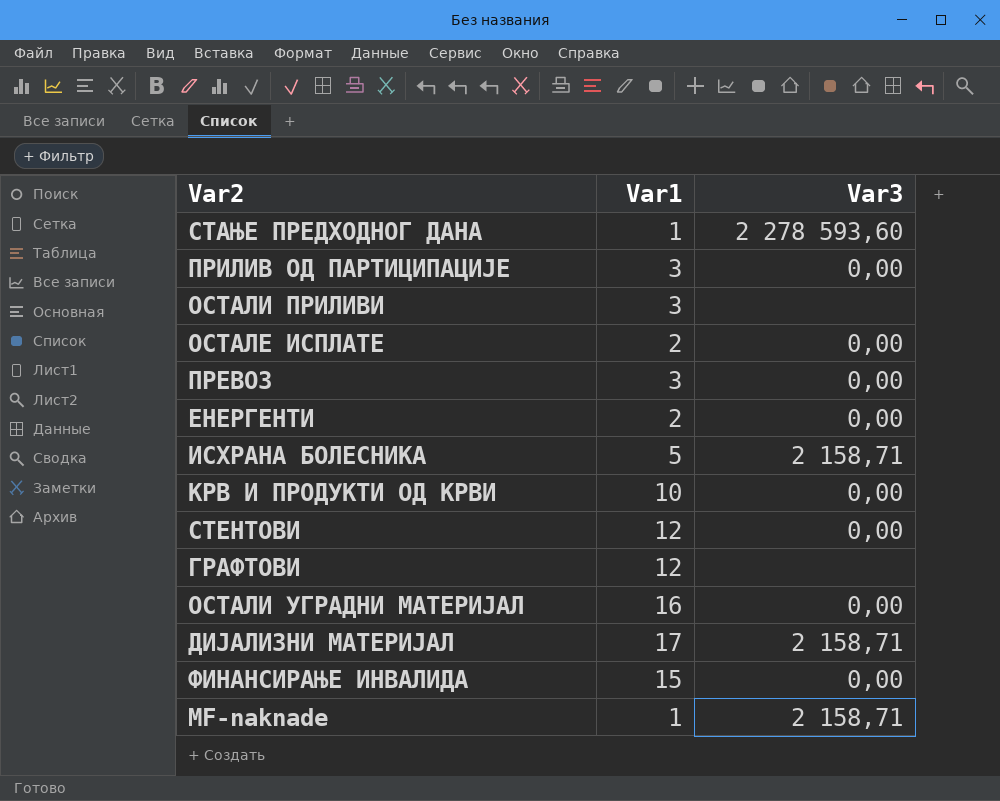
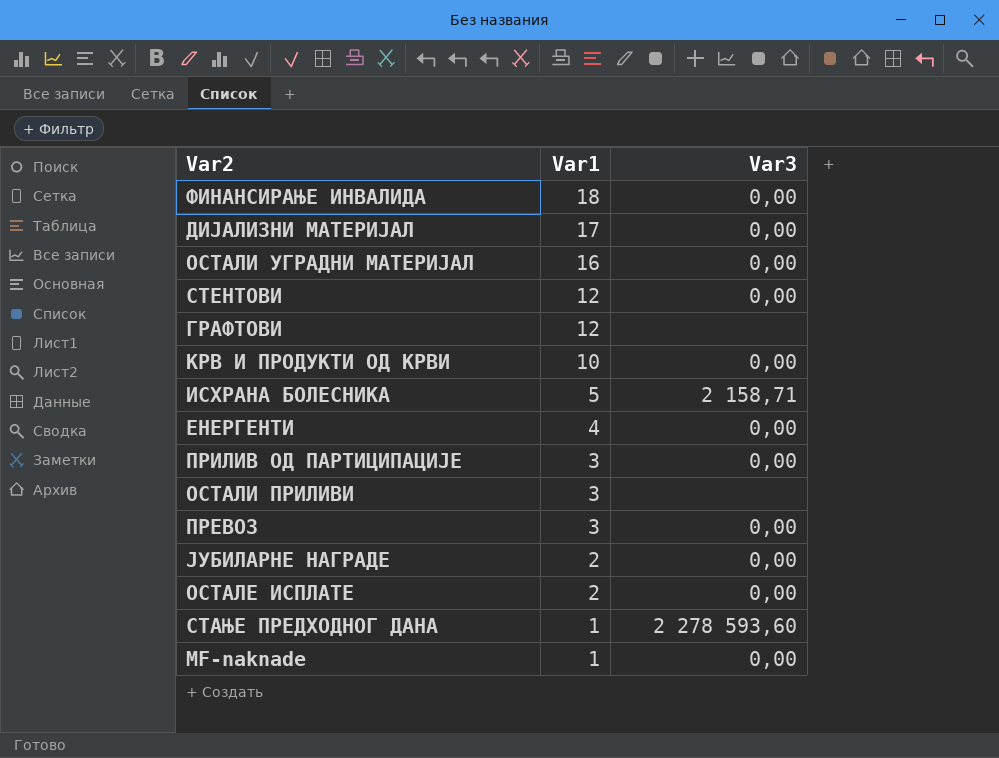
row order: none -> Var1 descending
ФИНАНСИРАЊЕ ИНВАЛИДА | Var1: 15 -> 18
ДИЈАЛИЗНИ МАТЕРИЈАЛ | Var3: 2 158,71 -> 0,00
ЕНЕРГЕНТИ | Var1: 2 -> 4
row ЈУБИЛАРНЕ НАГРАДЕ: none -> 2 | 0,00
MF-naknade | Var3: 2 158,71 -> 0,00

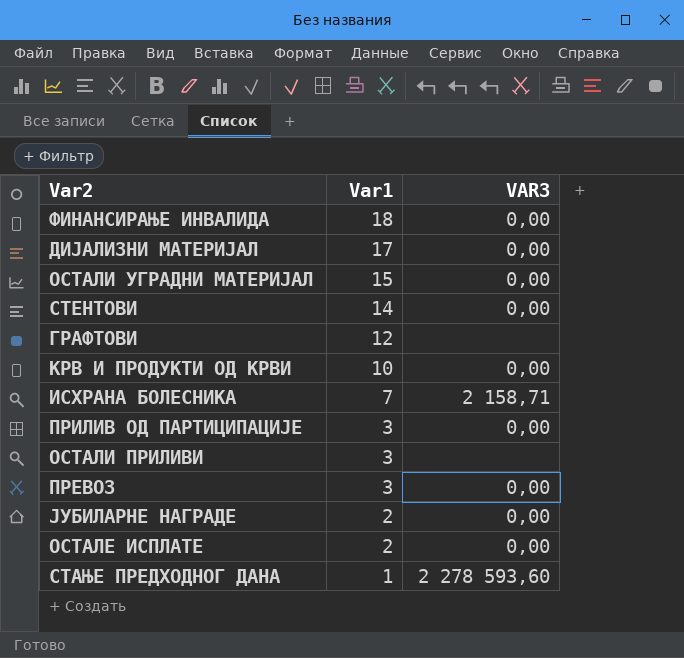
column name: Var3 -> VAR3
row ЕНЕРГЕНТИ: 4 | 0,00 -> none
row MF-naknade: 1 | 0,00 -> none
ОСТАЛИ УГРАДНИ МАТЕРИЈАЛ | Var1: 16 -> 15
СТЕНТОВИ | Var1: 12 -> 14
ИСХРАНА БОЛЕСНИКА | Var1: 5 -> 7

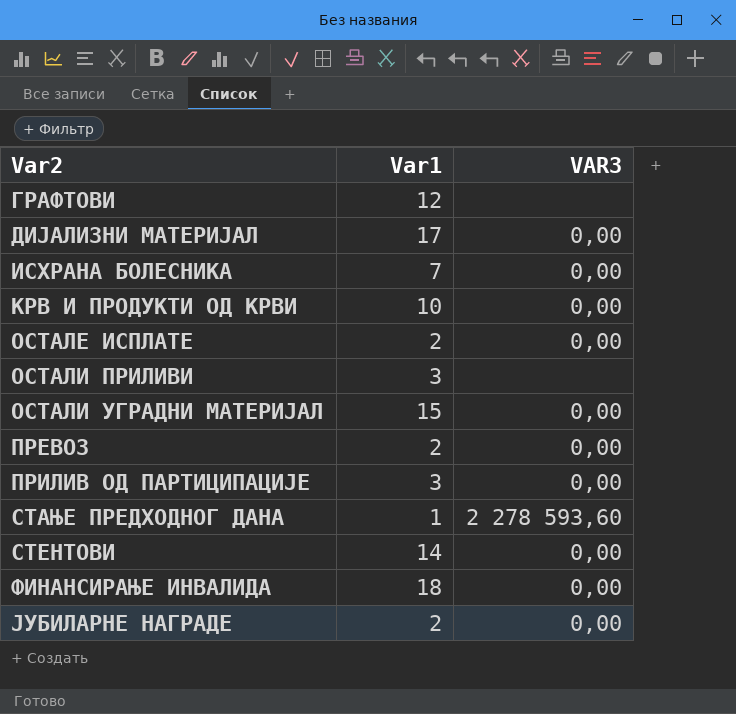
row order: Var1 descending -> Var2 ascending
ИСХРАНА БОЛЕСНИКА | VAR3: 2 158,71 -> 0,00
ПРЕВОЗ | Var1: 3 -> 2

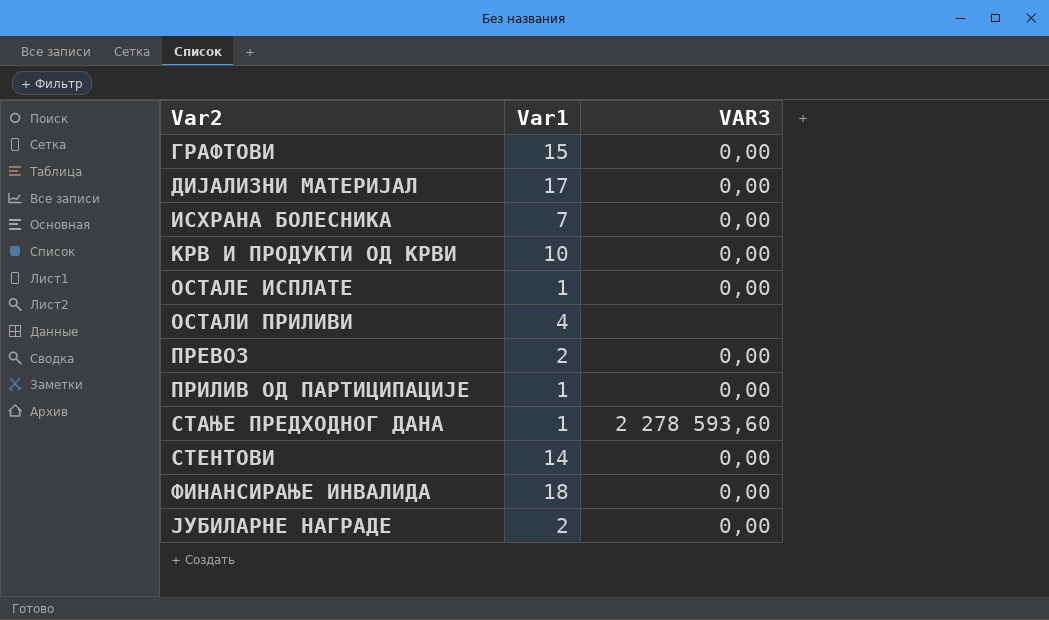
row ОСТАЛИ УГРАДНИ МАТЕРИЈАЛ: 15 | 0,00 -> none
ГРАФТОВИ | Var1: 12 -> 15
ГРАФТОВИ | VAR3: none -> 0,00
ОСТАЛЕ ИСПЛАТЕ | Var1: 2 -> 1
ОСТАЛИ ПРИЛИВИ | Var1: 3 -> 4
ПРИЛИВ ОД ПАРТИЦИПАЦИЈЕ | Var1: 3 -> 1

